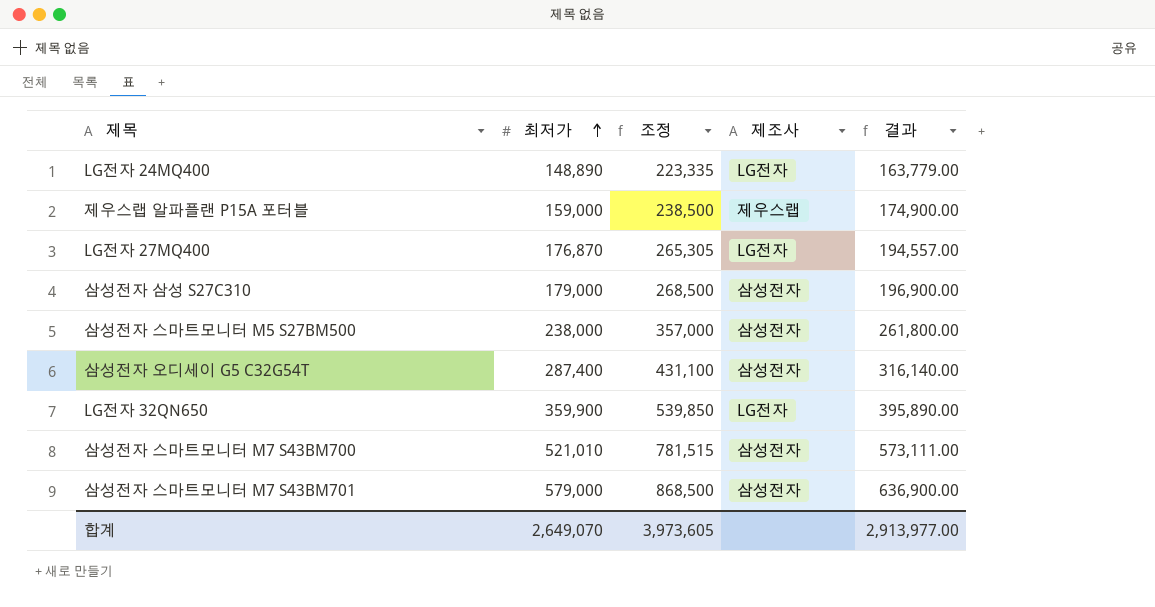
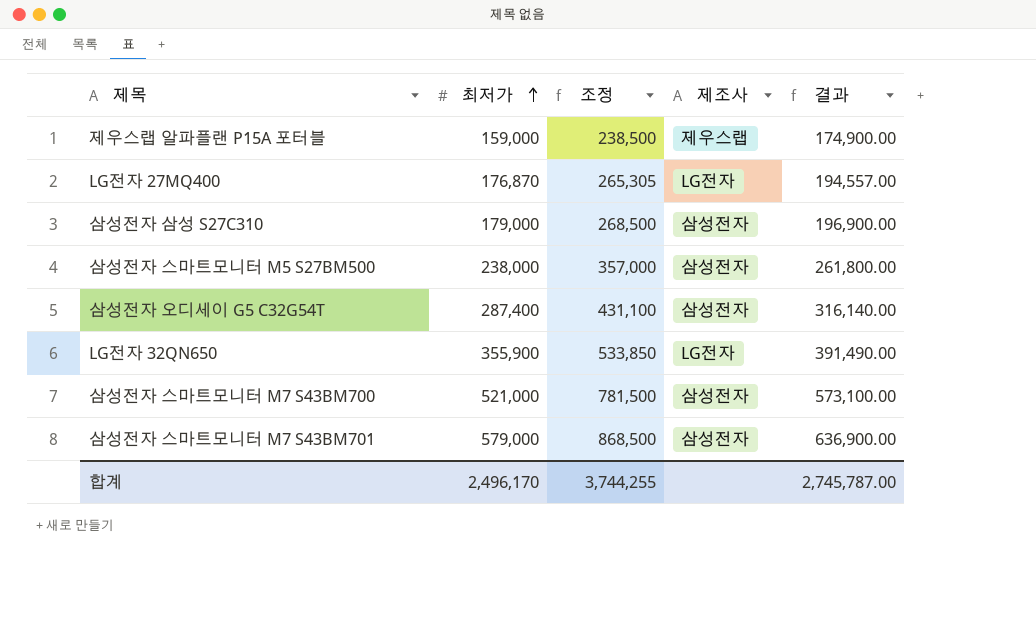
row LG전자 24MQ400: 148,890 | 223,335 | LG전자 | 163,779.00 -> none
LG전자 32QN650 | 최저가: 359,900 -> 355,900
LG전자 32QN650 | 조정: 539,850 -> 533,850
LG전자 32QN650 | 결과: 395,890.00 -> 391,490.00
삼성전자 스마트모니터 M7 S43BM700 | 최저가: 521,010 -> 521,000
삼성전자 스마트모니터 M7 S43BM700 | 조정: 781,515 -> 781,500
삼성전자 스마트모니터 M7 S43BM700 | 결과: 573,111.00 -> 573,100.00
합계 | 최저가: 2,649,070 -> 2,496,170
합계 | 조정: 3,973,605 -> 3,744,255
합계 | 결과: 2,913,977.00 -> 2,745,787.00

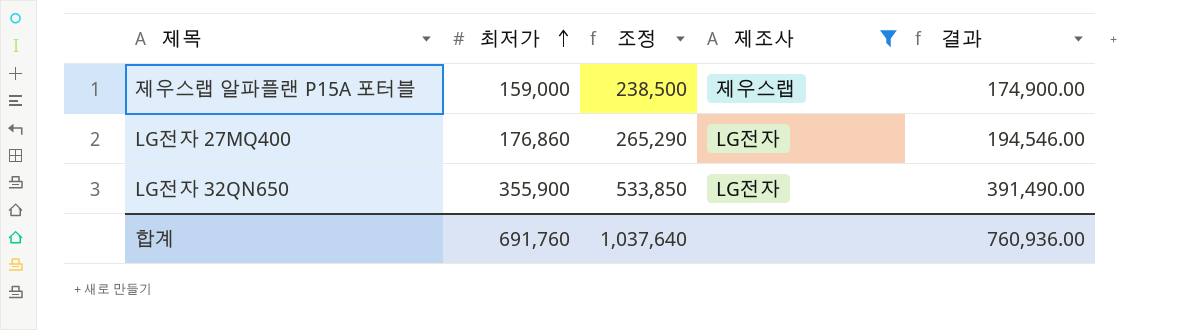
filter: none -> 제조사 != 삼성전자
LG전자 27MQ400 | 최저가: 176,870 -> 176,860
LG전자 27MQ400 | 조정: 265,305 -> 265,290
LG전자 27MQ400 | 결과: 194,557.00 -> 194,546.00
합계 | 최저가: 2,496,170 -> 691,760
합계 | 조정: 3,744,255 -> 1,037,640
합계 | 결과: 2,745,787.00 -> 760,936.00

